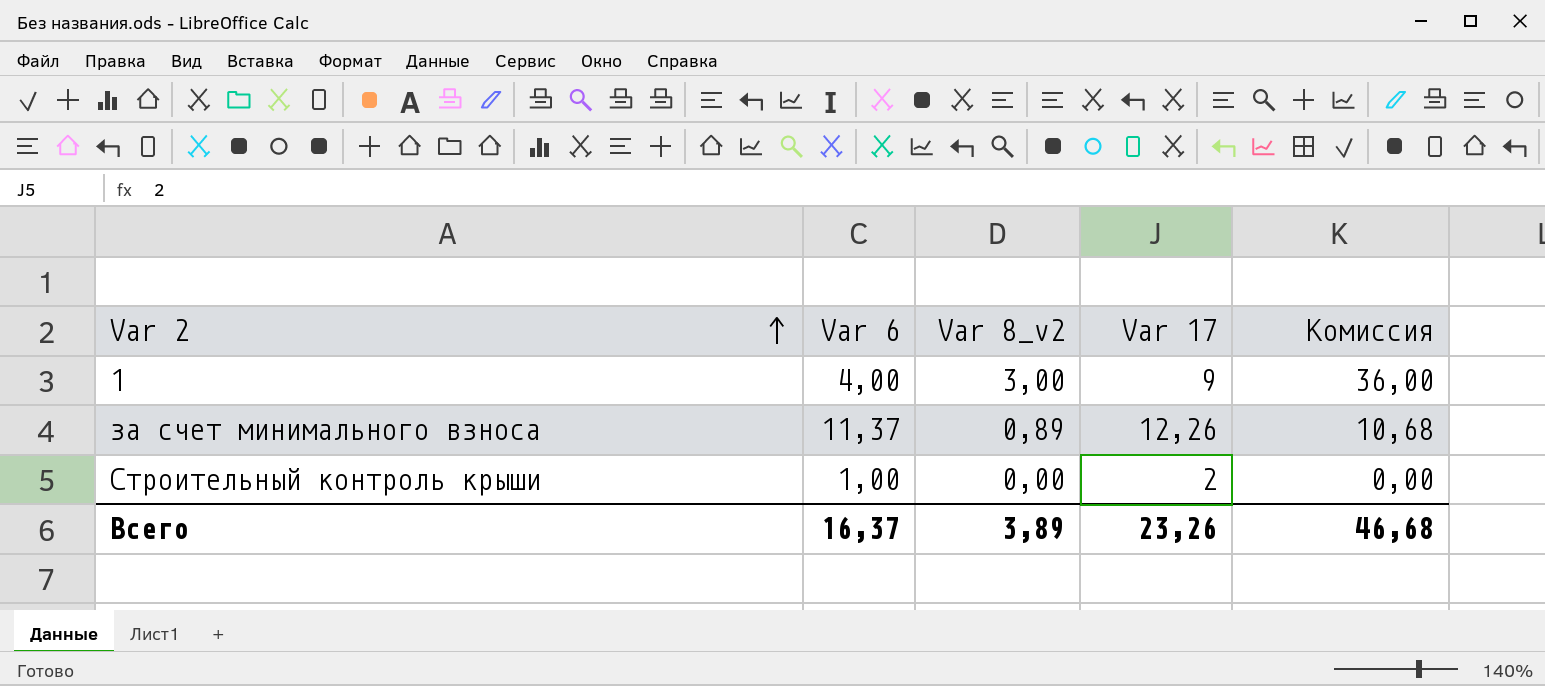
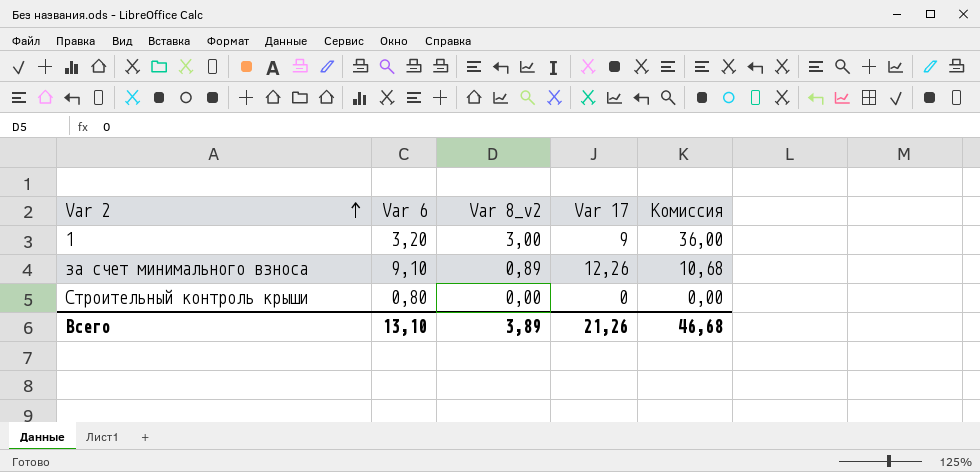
1 | Var 6: 4,00 -> 3,20
за счет минимального взноса | Var 6: 11,37 -> 9,10
Строительный контроль крыши | Var 6: 1,00 -> 0,80
Строительный контроль крыши | Var 17: 2 -> 0
Всего | Var 6: 16,37 -> 13,10
Всего | Var 17: 23,26 -> 21,26

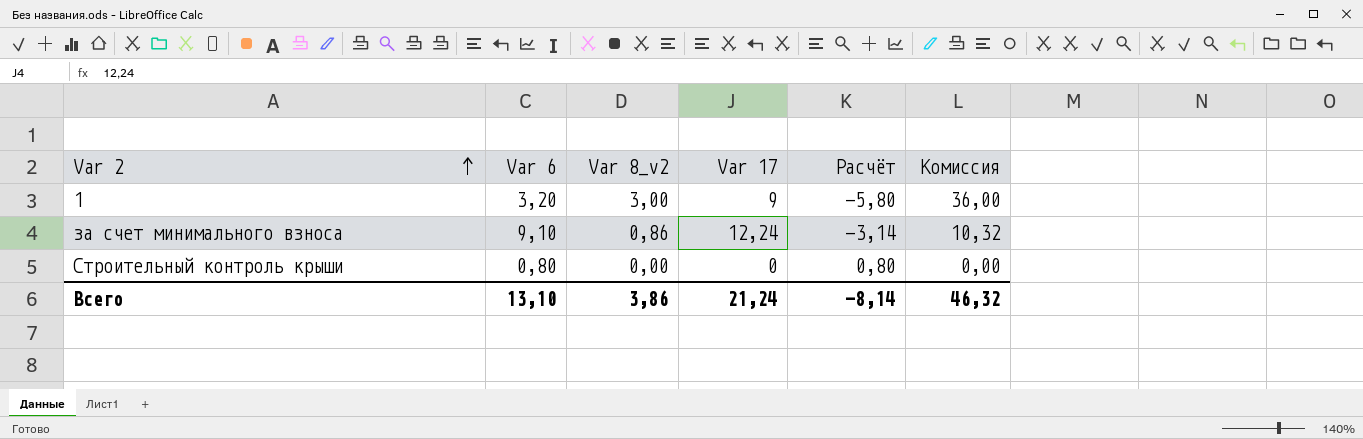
column Расчёт | formula: none -> [Var 6] - [Var 17]
за счет минимального взноса | Var 8_v2: 0,89 -> 0,86
за счет минимального взноса | Var 17: 12,26 -> 12,24
за счет минимального взноса | Комиссия: 10,68 -> 10,32
Всего | Var 8_v2: 3,89 -> 3,86
Всего | Var 17: 21,26 -> 21,24
Всего | Комиссия: 46,68 -> 46,32

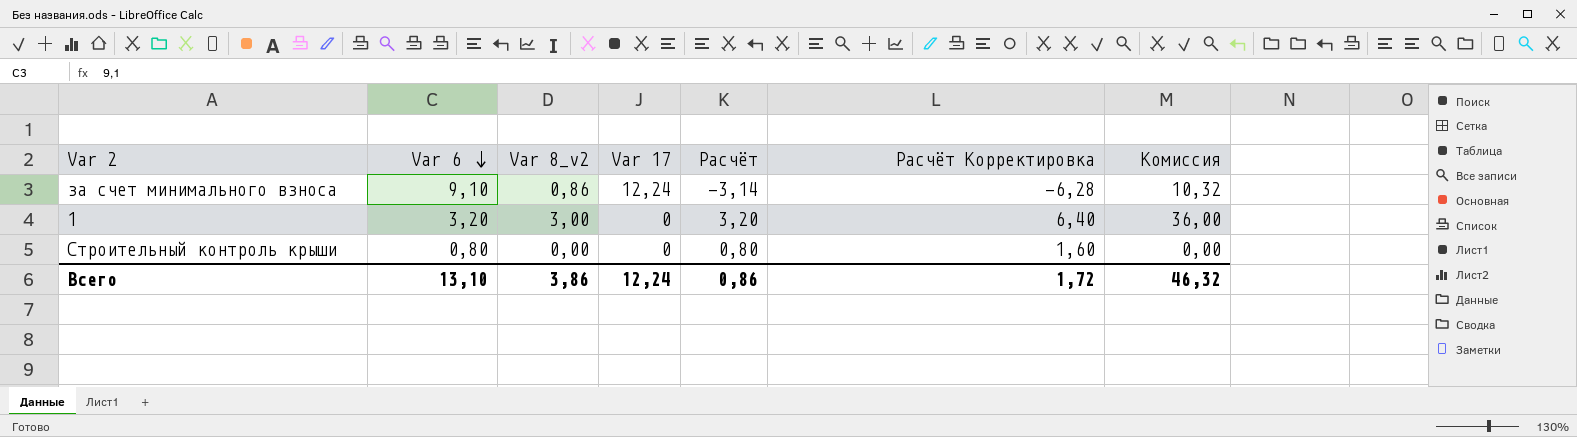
row order: Var 2 ascending -> Var 6 descending
column Расчёт Корректировка | formula: none -> [Расчёт] * 2
1 | Var 17: 9 -> 0
1 | Расчёт: -5,80 -> 3,20
Всего | Var 17: 21,24 -> 12,24
Всего | Расчёт: -8,14 -> 0,86

